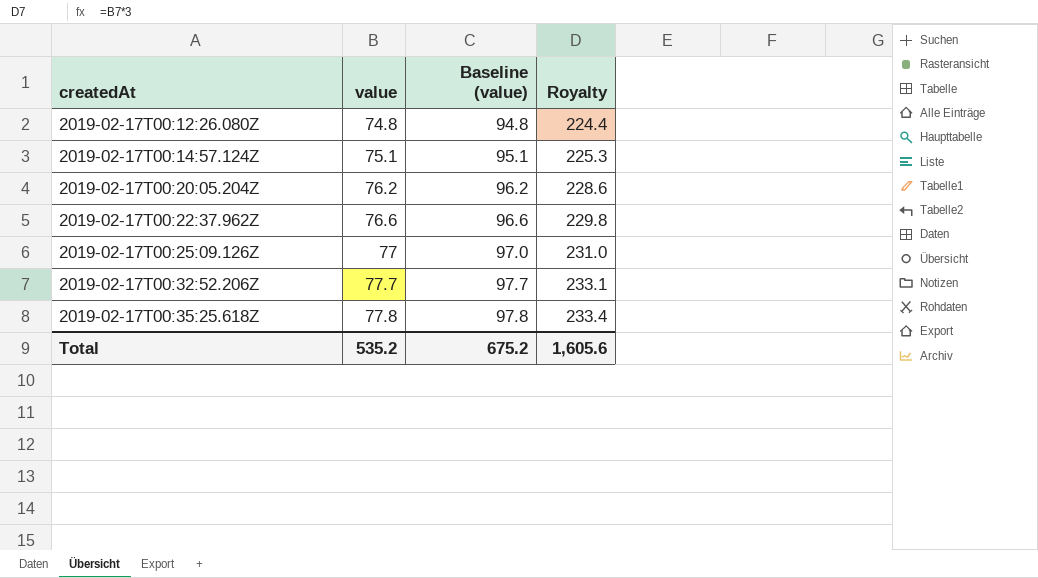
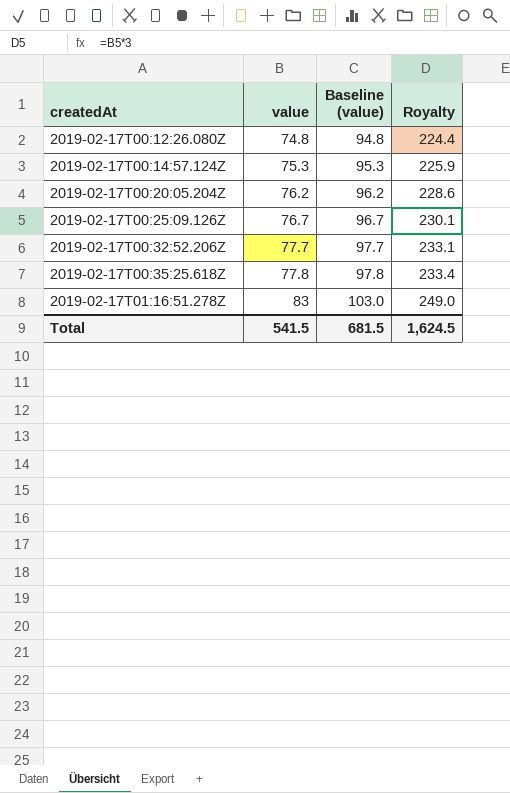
row 2019-02-17T00:22:37.962Z: 76.6 | 96.6 | 229.8 -> none
2019-02-17T00:14:57.124Z | value: 75.1 -> 75.3
2019-02-17T00:14:57.124Z | Baseline (value): 95.1 -> 95.3
2019-02-17T00:14:57.124Z | Royalty: 225.3 -> 225.9
2019-02-17T00:25:09.126Z | value: 77 -> 76.7
2019-02-17T00:25:09.126Z | Baseline (value): 97.0 -> 96.7
2019-02-17T00:25:09.126Z | Royalty: 231.0 -> 230.1
row 2019-02-17T01:16:51.278Z: none -> 83 | 103.0 | 249.0
Total | value: 535.2 -> 541.5
Total | Baseline (value): 675.2 -> 681.5
Total | Royalty: 1,605.6 -> 1,624.5

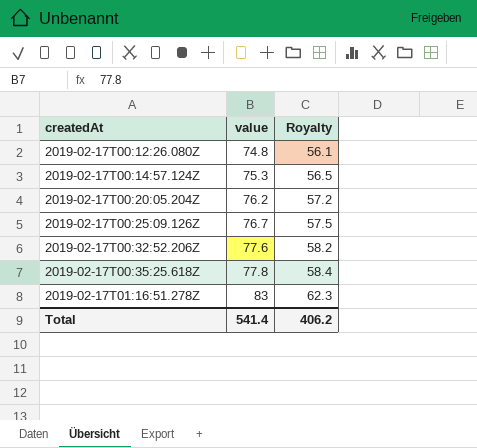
column Baseline (value) | formula: [value] + 20 -> none
column Royalty | formula: [value] * 3 -> [value] * 0.75
2019-02-17T00:32:52.206Z | value: 77.7 -> 77.6
Total | value: 541.5 -> 541.4
Total | Royalty: 1,624.5 -> 406.2

